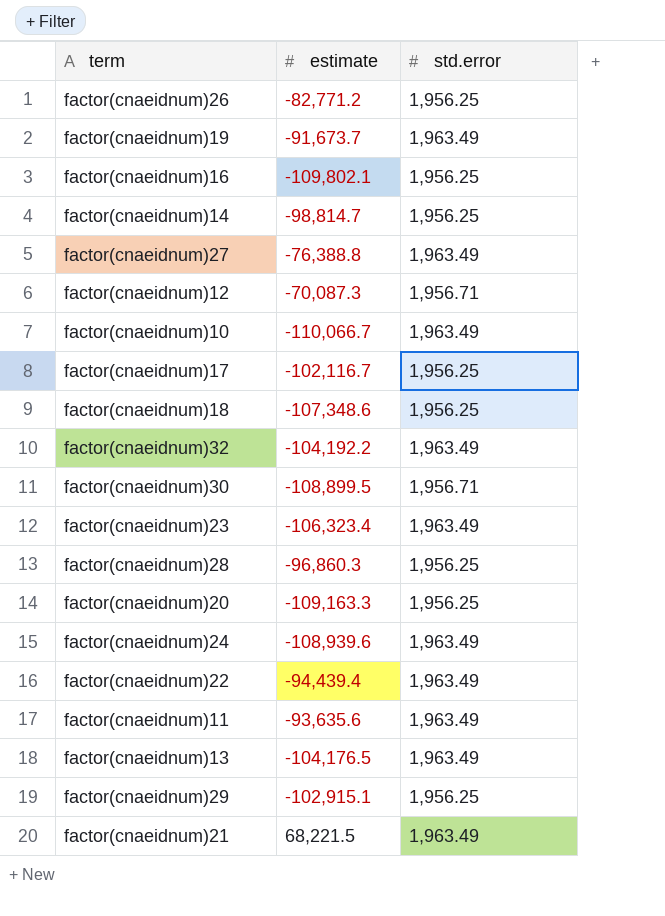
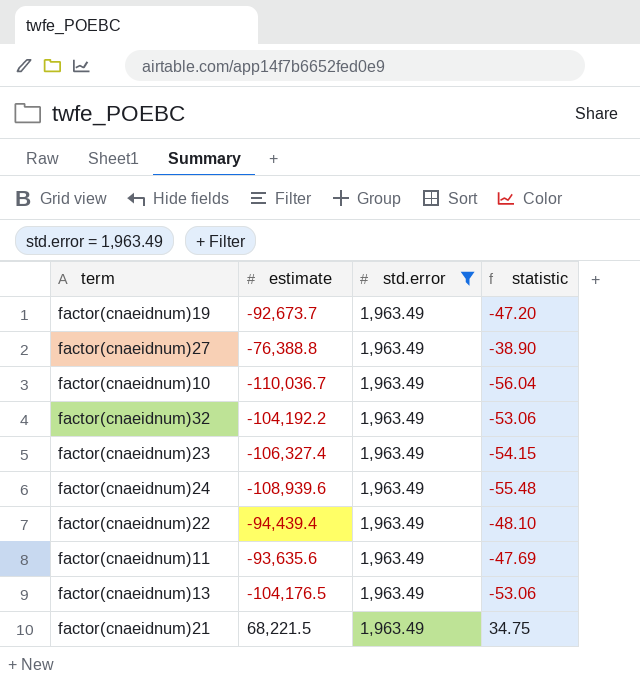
filter: none -> std.error = 1,963.49
column statistic | formula: none -> [estimate] / [std.error]
factor(cnaeidnum)19 | estimate: -91,673.7 -> -92,673.7
factor(cnaeidnum)10 | estimate: -110,066.7 -> -110,036.7
factor(cnaeidnum)23 | estimate: -106,323.4 -> -106,327.4

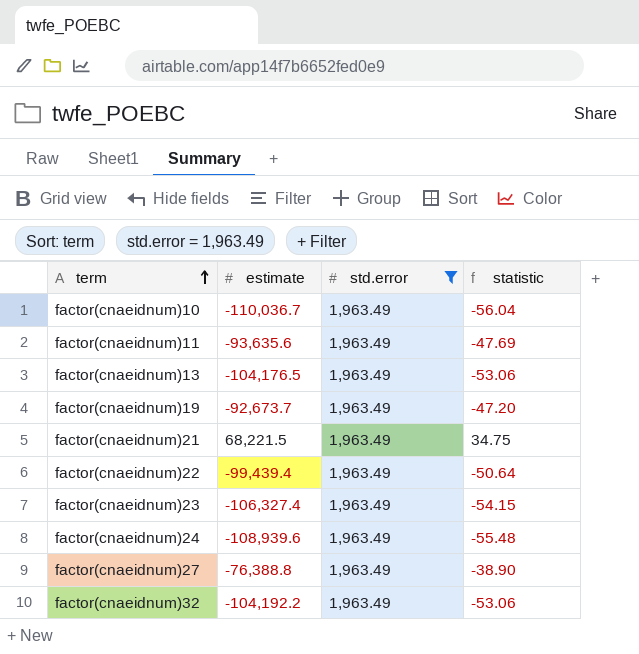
row order: none -> term ascending
factor(cnaeidnum)22 | estimate: -94,439.4 -> -99,439.4
factor(cnaeidnum)22 | statistic: -48.10 -> -50.64

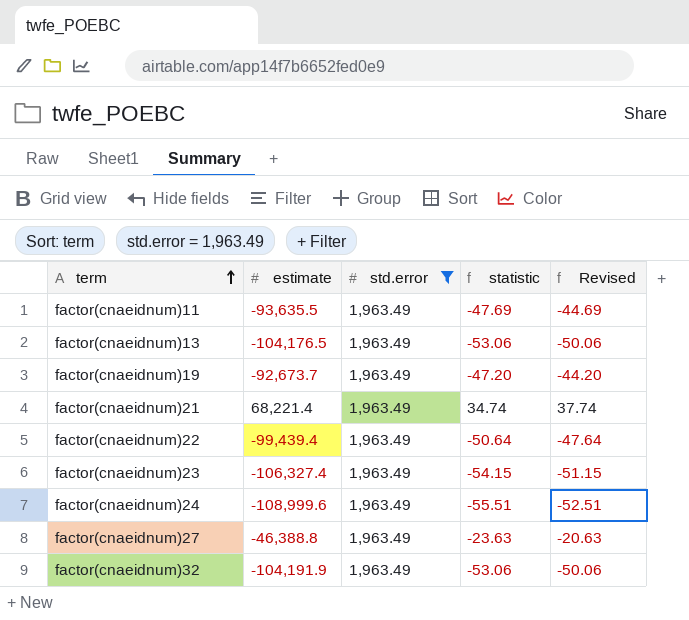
column Revised | formula: none -> [statistic] + 3
row factor(cnaeidnum)10: -110,036.7 | 1,963.49 | -56.04 -> none
factor(cnaeidnum)11 | estimate: -93,635.6 -> -93,635.5
factor(cnaeidnum)21 | estimate: 68,221.5 -> 68,221.4
factor(cnaeidnum)21 | statistic: 34.75 -> 34.74
factor(cnaeidnum)24 | estimate: -108,939.6 -> -108,999.6
factor(cnaeidnum)24 | statistic: -55.48 -> -55.51
factor(cnaeidnum)27 | estimate: -76,388.8 -> -46,388.8
factor(cnaeidnum)27 | statistic: -38.90 -> -23.63
factor(cnaeidnum)32 | estimate: -104,192.2 -> -104,191.9

